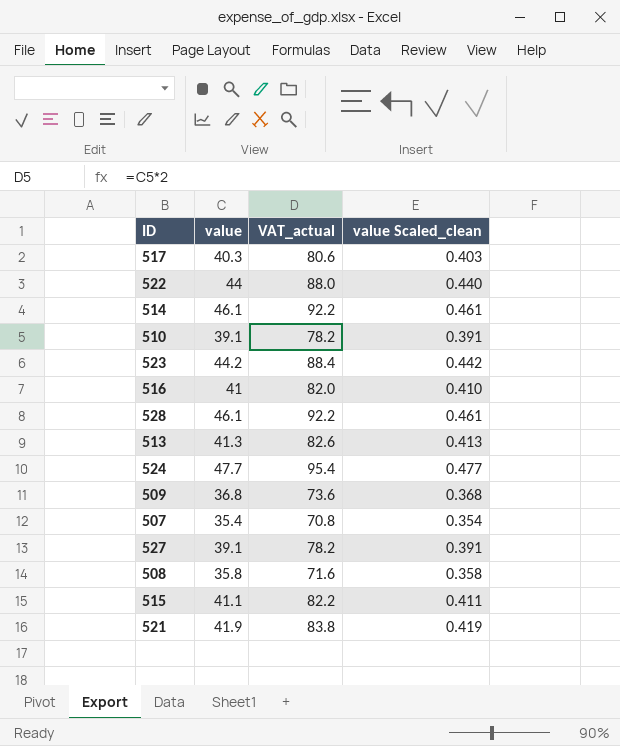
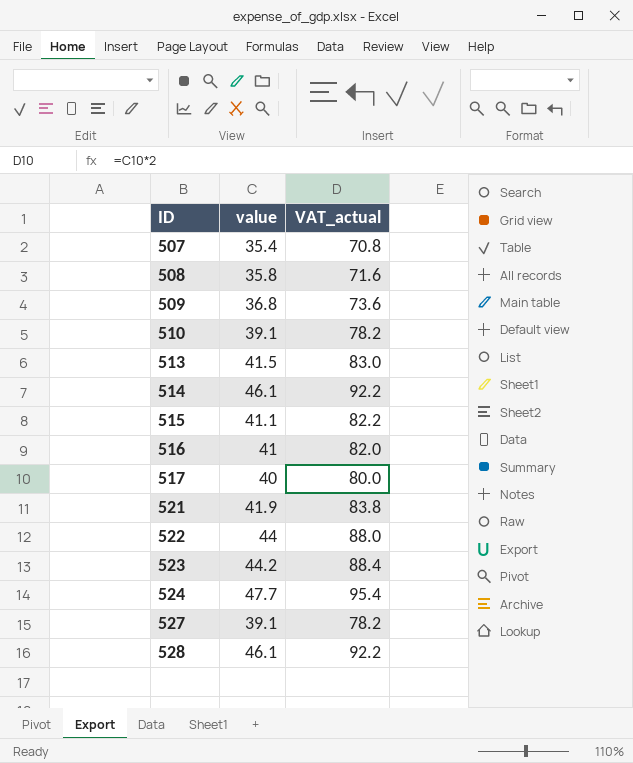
row order: none -> ID ascending
column value Scaled_clean | formula: [value] * 0.01 -> none
513 | value: 41.3 -> 41.5
513 | VAT_actual: 82.6 -> 83.0
517 | value: 40.3 -> 40
517 | VAT_actual: 80.6 -> 80.0

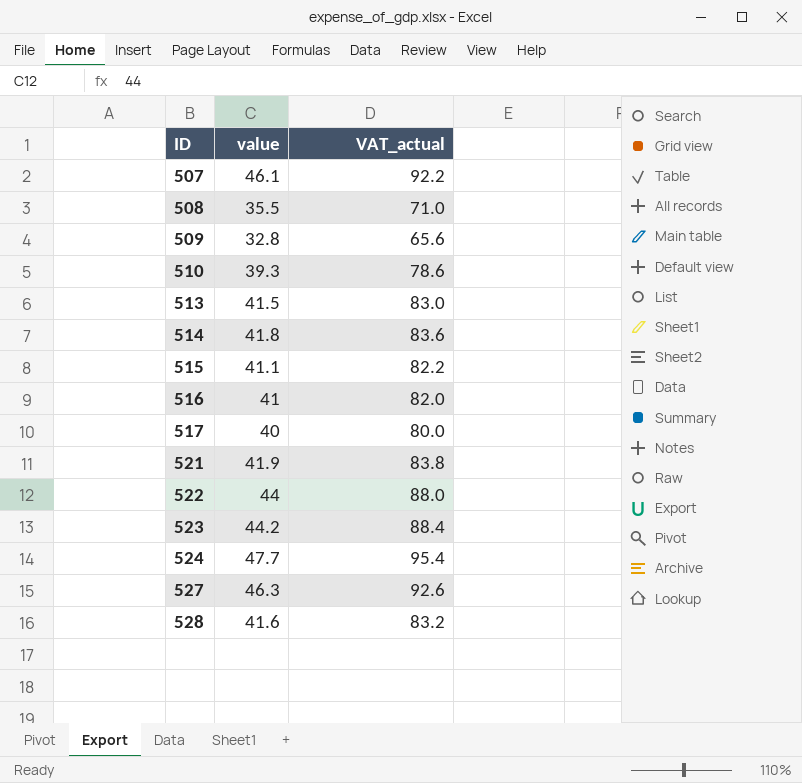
507 | value: 35.4 -> 46.1
507 | VAT_actual: 70.8 -> 92.2
508 | value: 35.8 -> 35.5
508 | VAT_actual: 71.6 -> 71.0
509 | value: 36.8 -> 32.8
509 | VAT_actual: 73.6 -> 65.6
510 | value: 39.1 -> 39.3
510 | VAT_actual: 78.2 -> 78.6
514 | value: 46.1 -> 41.8
514 | VAT_actual: 92.2 -> 83.6
527 | value: 39.1 -> 46.3
527 | VAT_actual: 78.2 -> 92.6
528 | value: 46.1 -> 41.6
528 | VAT_actual: 92.2 -> 83.2

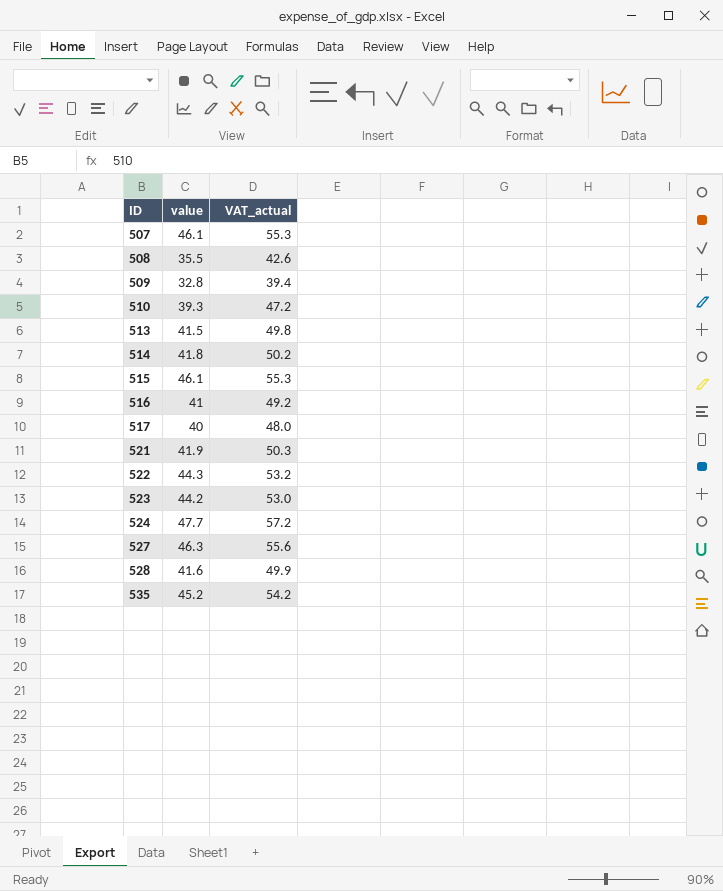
column VAT_actual | formula: [value] * 2 -> [value] * 1.2
515 | value: 41.1 -> 46.1
522 | value: 44 -> 44.3
row 535: none -> 45.2 | 54.2

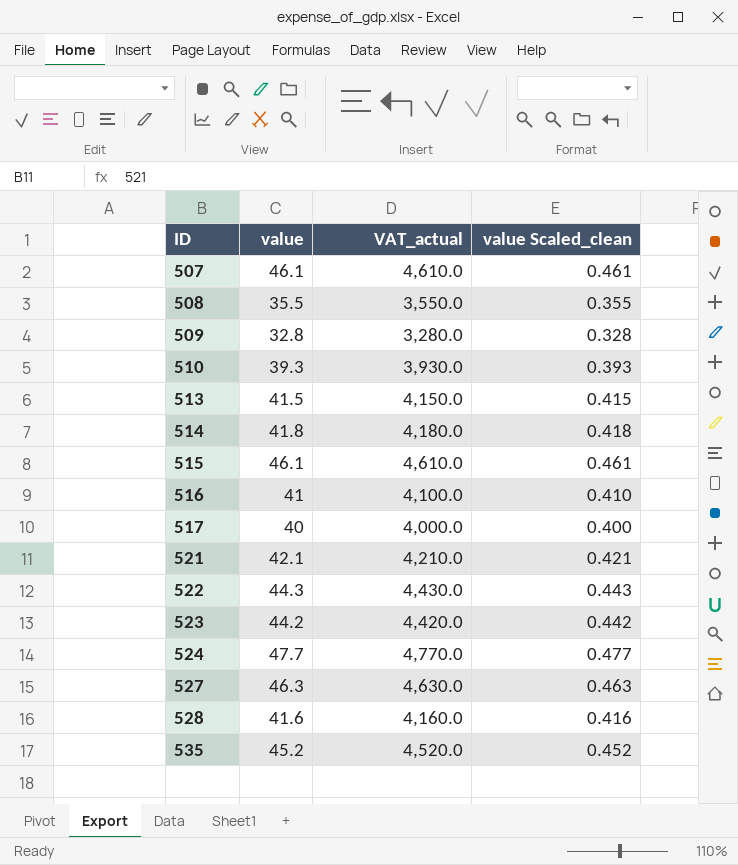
column VAT_actual | formula: [value] * 1.2 -> [value] * 100
column value Scaled_clean | formula: none -> [value] * 0.01
521 | value: 41.9 -> 42.1

